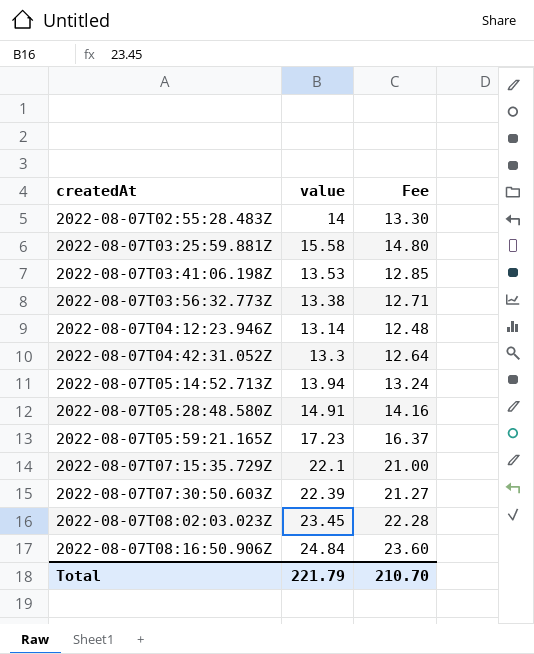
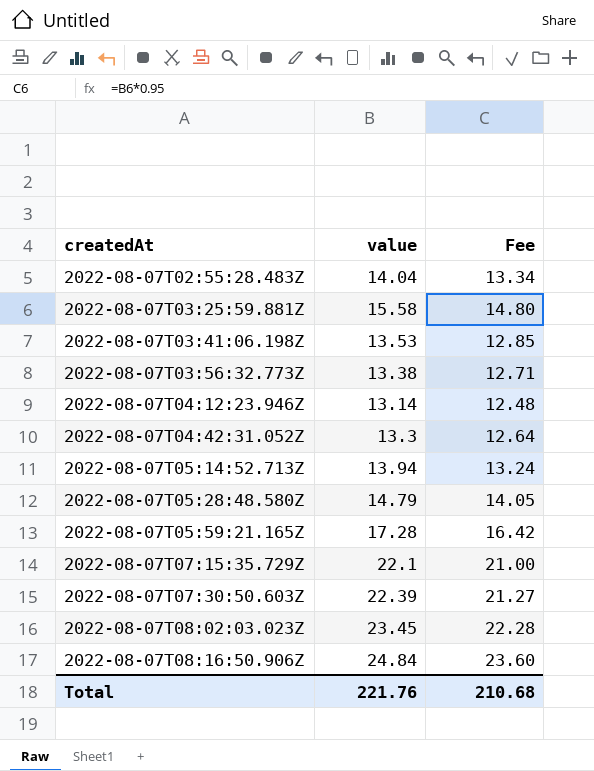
2022-08-07T02:55:28.483Z | value: 14 -> 14.04
2022-08-07T02:55:28.483Z | Fee: 13.30 -> 13.34
2022-08-07T05:28:48.580Z | value: 14.91 -> 14.79
2022-08-07T05:28:48.580Z | Fee: 14.16 -> 14.05
2022-08-07T05:59:21.165Z | value: 17.23 -> 17.28
2022-08-07T05:59:21.165Z | Fee: 16.37 -> 16.42
Total | value: 221.79 -> 221.76
Total | Fee: 210.70 -> 210.68

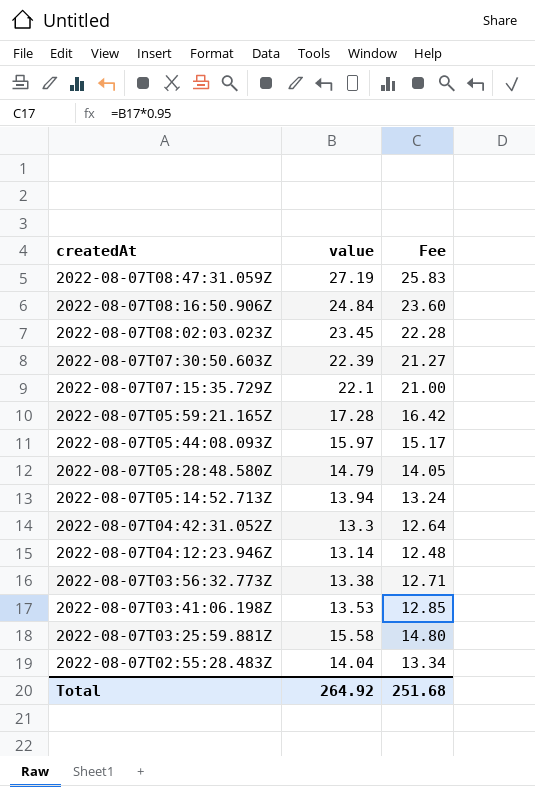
row order: createdAt ascending -> createdAt descending
row 2022-08-07T08:47:31.059Z: none -> 27.19 | 25.83
row 2022-08-07T05:44:08.093Z: none -> 15.97 | 15.17
Total | value: 221.76 -> 264.92
Total | Fee: 210.68 -> 251.68

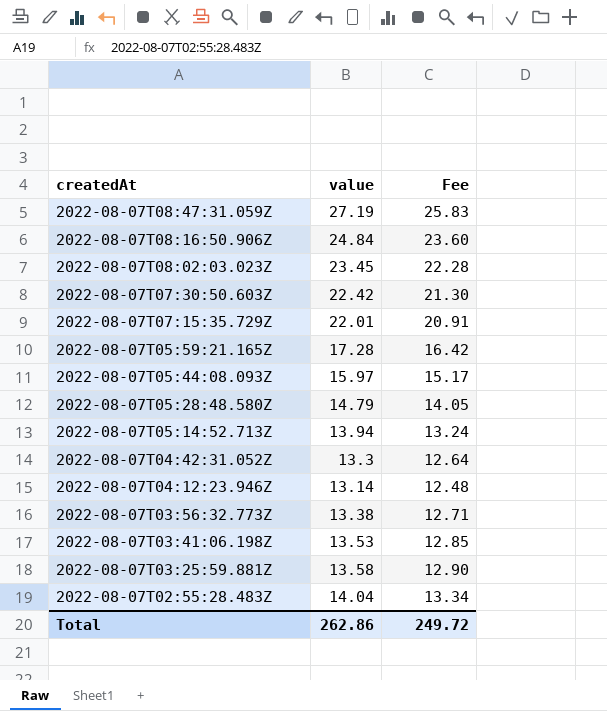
2022-08-07T07:30:50.603Z | value: 22.39 -> 22.42
2022-08-07T07:30:50.603Z | Fee: 21.27 -> 21.30
2022-08-07T07:15:35.729Z | value: 22.1 -> 22.01
2022-08-07T07:15:35.729Z | Fee: 21.00 -> 20.91
2022-08-07T03:25:59.881Z | value: 15.58 -> 13.58
2022-08-07T03:25:59.881Z | Fee: 14.80 -> 12.90
Total | value: 264.92 -> 262.86
Total | Fee: 251.68 -> 249.72

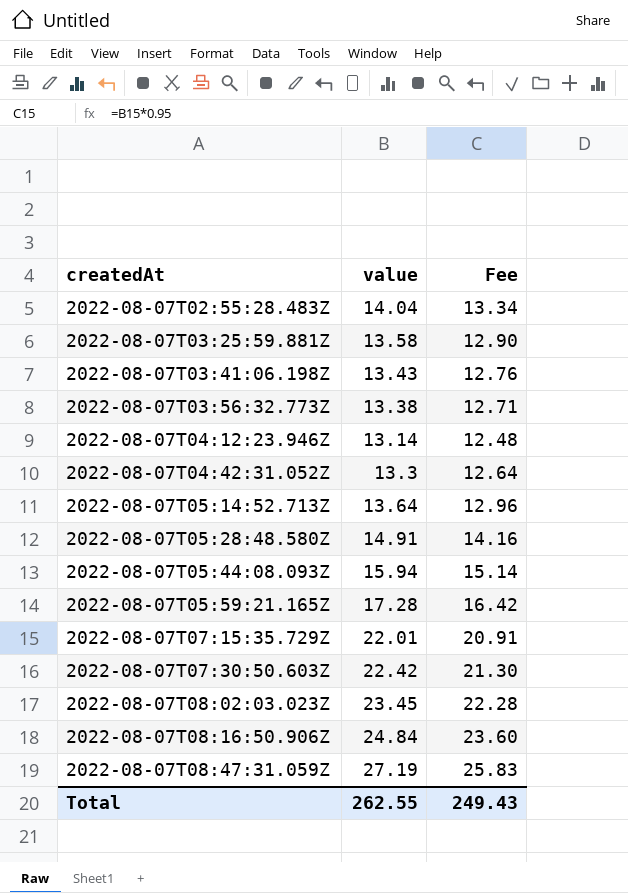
row order: createdAt descending -> createdAt ascending
2022-08-07T03:41:06.198Z | value: 13.53 -> 13.43
2022-08-07T03:41:06.198Z | Fee: 12.85 -> 12.76
2022-08-07T05:14:52.713Z | value: 13.94 -> 13.64
2022-08-07T05:14:52.713Z | Fee: 13.24 -> 12.96
2022-08-07T05:28:48.580Z | value: 14.79 -> 14.91
2022-08-07T05:28:48.580Z | Fee: 14.05 -> 14.16
2022-08-07T05:44:08.093Z | value: 15.97 -> 15.94
2022-08-07T05:44:08.093Z | Fee: 15.17 -> 15.14
Total | value: 262.86 -> 262.55
Total | Fee: 249.72 -> 249.43

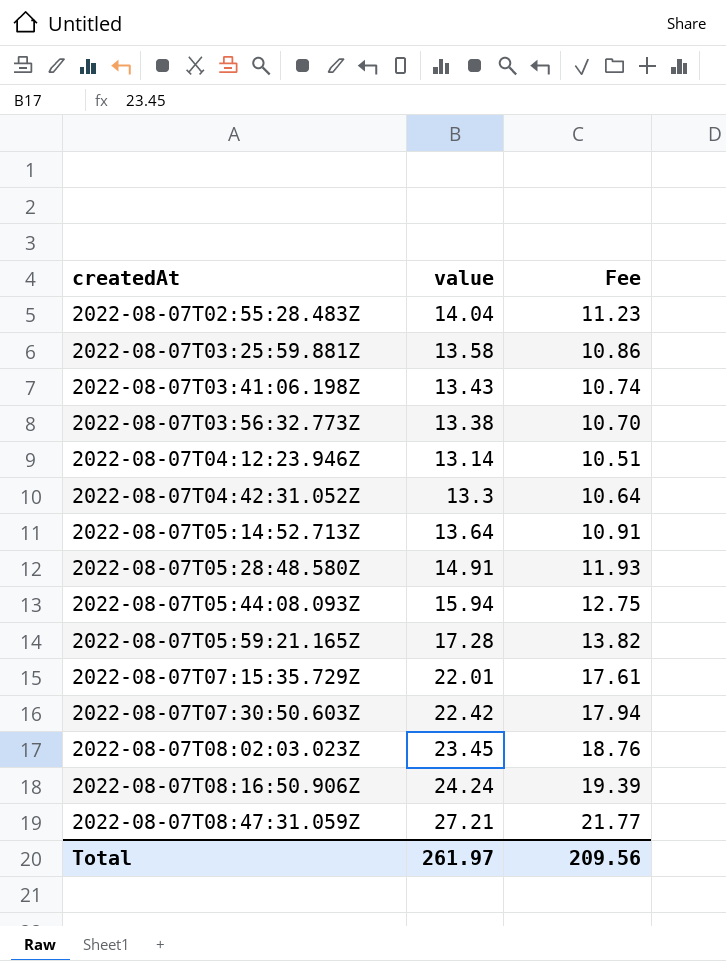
column Fee | formula: [value] * 0.95 -> [value] * 0.8
2022-08-07T08:16:50.906Z | value: 24.84 -> 24.24
2022-08-07T08:47:31.059Z | value: 27.19 -> 27.21
Total | value: 262.55 -> 261.97
Total | Fee: 249.43 -> 209.56

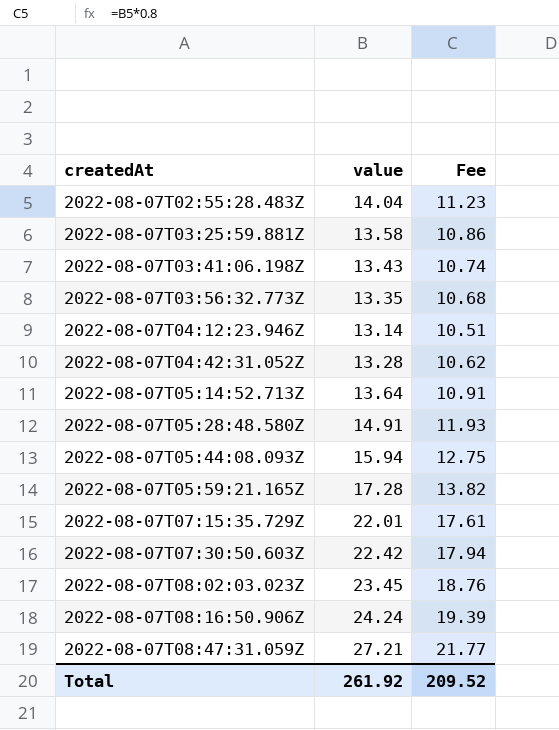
2022-08-07T03:56:32.773Z | value: 13.38 -> 13.35
2022-08-07T03:56:32.773Z | Fee: 10.70 -> 10.68
2022-08-07T04:42:31.052Z | value: 13.3 -> 13.28
2022-08-07T04:42:31.052Z | Fee: 10.64 -> 10.62
Total | value: 261.97 -> 261.92
Total | Fee: 209.56 -> 209.52

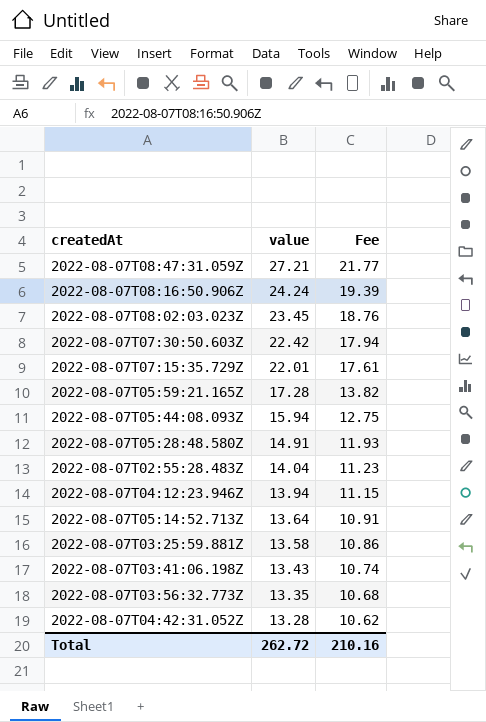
row order: createdAt ascending -> value descending
2022-08-07T04:12:23.946Z | value: 13.14 -> 13.94
2022-08-07T04:12:23.946Z | Fee: 10.51 -> 11.15
Total | value: 261.92 -> 262.72
Total | Fee: 209.52 -> 210.16

